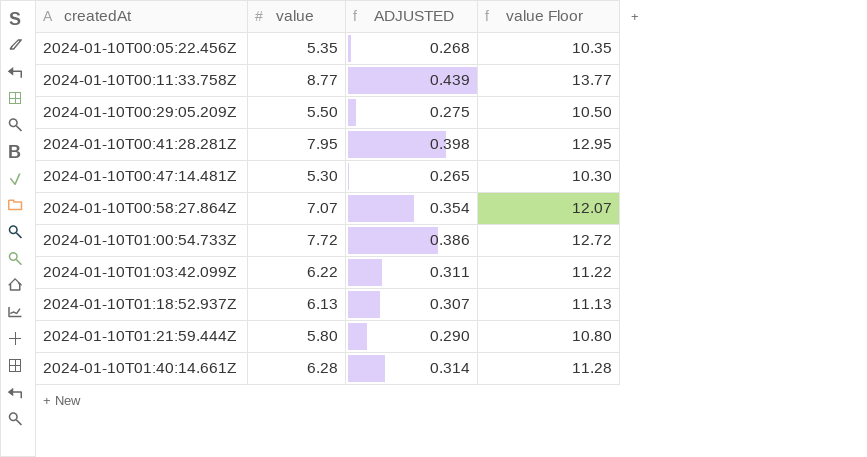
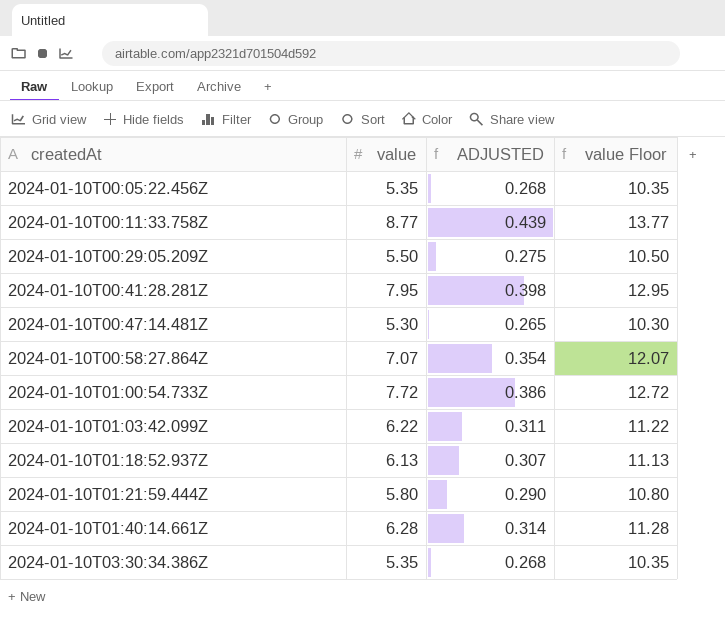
row 2024-01-10T03:30:34.386Z: none -> 5.35 | 0.268 | 10.35

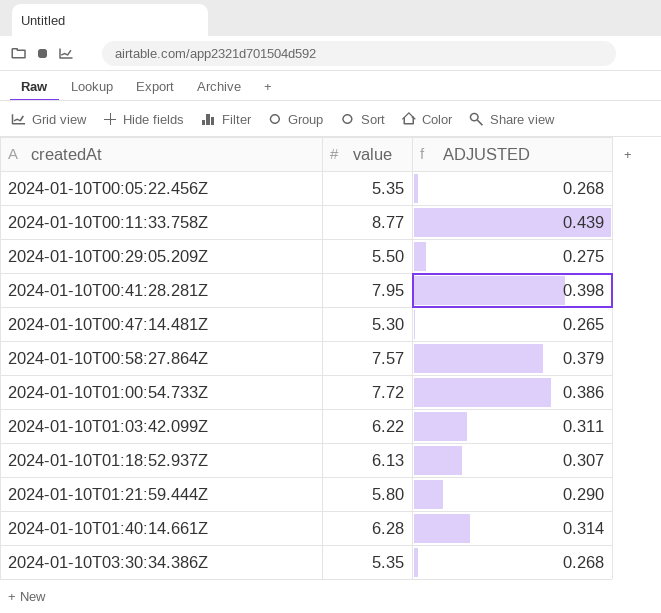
column value Floor | formula: [value] + 5 -> none
2024-01-10T00:58:27.864Z | value: 7.07 -> 7.57
2024-01-10T00:58:27.864Z | ADJUSTED: 0.354 -> 0.379

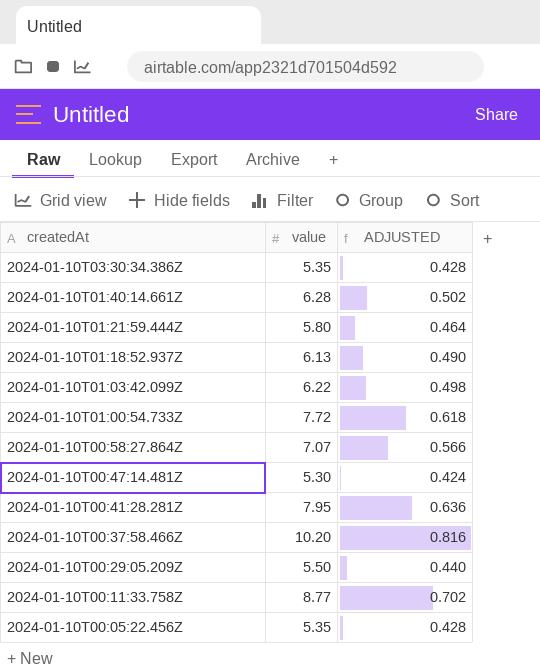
row order: createdAt ascending -> createdAt descending
column ADJUSTED | formula: [value] * 0.05 -> [value] * 0.08
2024-01-10T00:58:27.864Z | value: 7.57 -> 7.07
row 2024-01-10T00:37:58.466Z: none -> 10.20 | 0.816

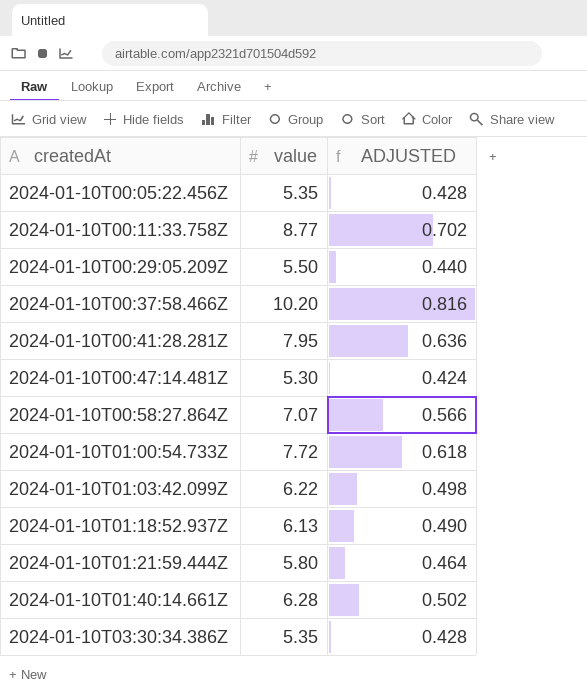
row order: createdAt descending -> createdAt ascending

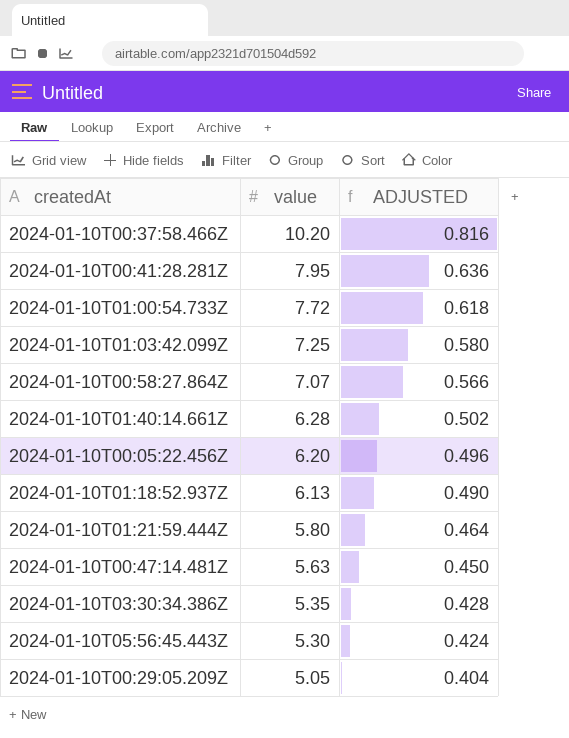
row order: createdAt ascending -> value descending
row 2024-01-10T00:11:33.758Z: 8.77 | 0.702 -> none
2024-01-10T01:03:42.099Z | value: 6.22 -> 7.25
2024-01-10T01:03:42.099Z | ADJUSTED: 0.498 -> 0.580
2024-01-10T00:05:22.456Z | value: 5.35 -> 6.20
2024-01-10T00:05:22.456Z | ADJUSTED: 0.428 -> 0.496
2024-01-10T00:47:14.481Z | value: 5.30 -> 5.63
2024-01-10T00:47:14.481Z | ADJUSTED: 0.424 -> 0.450
row 2024-01-10T05:56:45.443Z: none -> 5.30 | 0.424
2024-01-10T00:29:05.209Z | value: 5.50 -> 5.05
2024-01-10T00:29:05.209Z | ADJUSTED: 0.440 -> 0.404

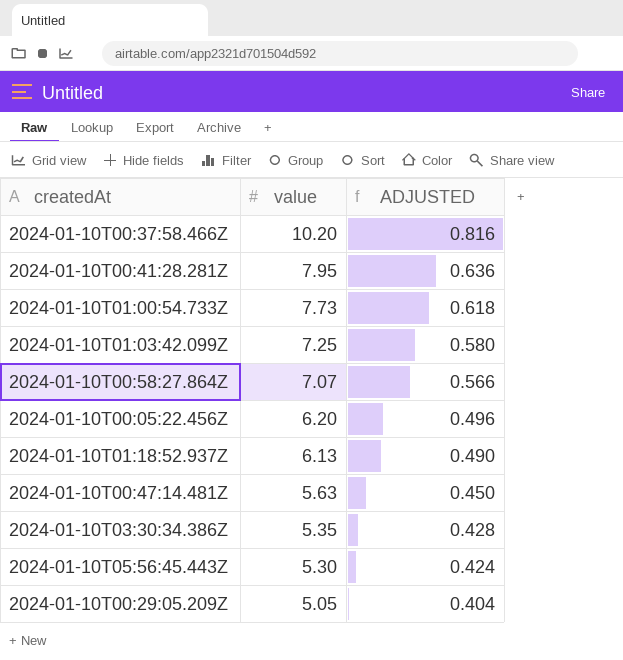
row 2024-01-10T01:40:14.661Z: 6.28 | 0.502 -> none
row 2024-01-10T01:21:59.444Z: 5.80 | 0.464 -> none
2024-01-10T01:00:54.733Z | value: 7.72 -> 7.73

